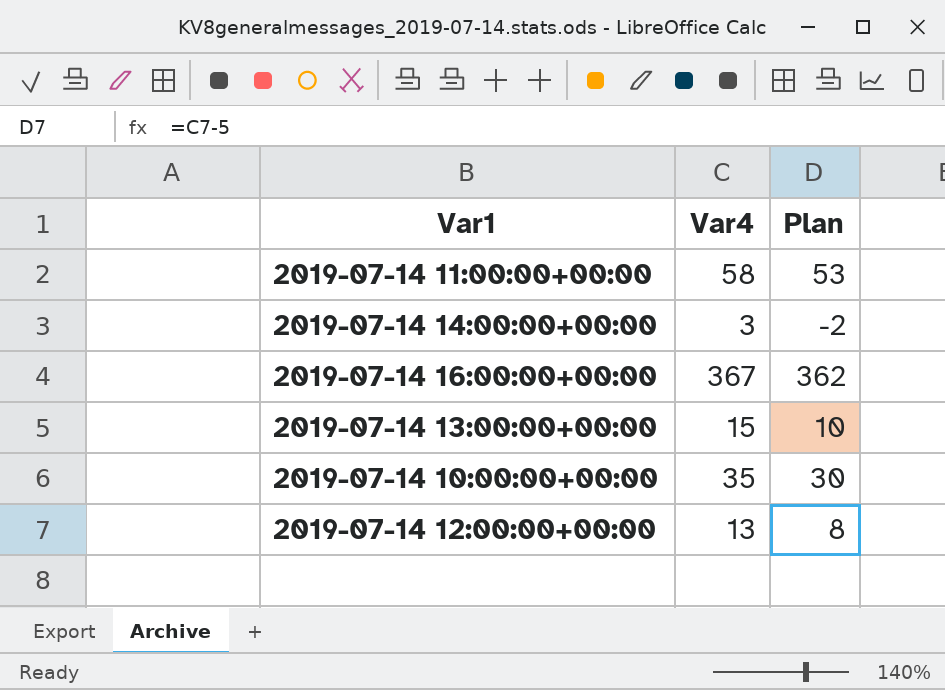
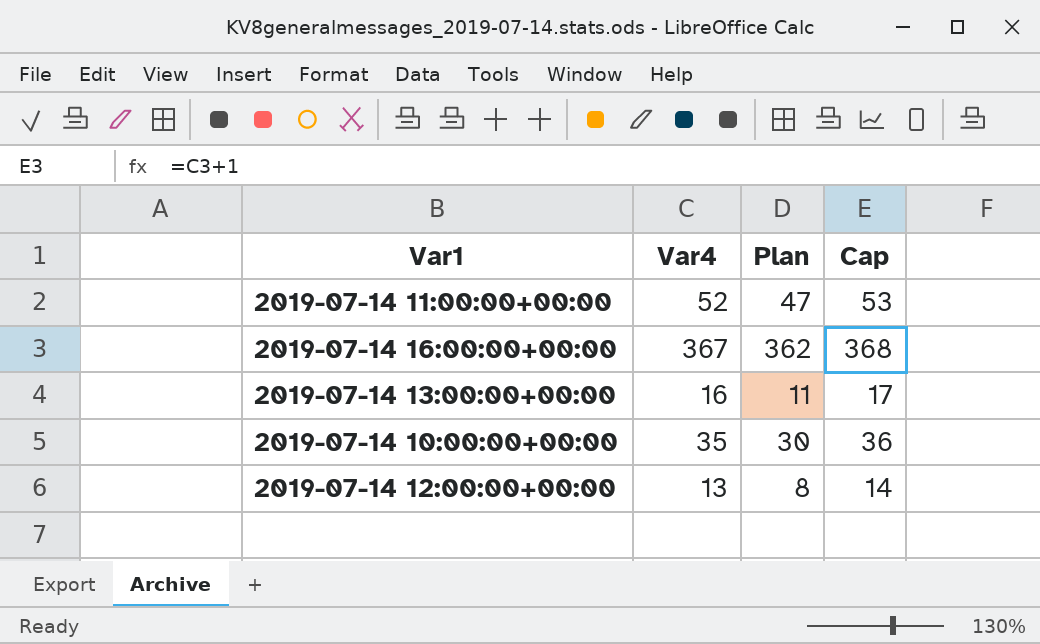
column Cap | formula: none -> [Var4] + 1
row 2019-07-14 14:00:00+00:00: 3 | -2 -> none
2019-07-14 11:00:00+00:00 | Var4: 58 -> 52
2019-07-14 11:00:00+00:00 | Plan: 53 -> 47
2019-07-14 13:00:00+00:00 | Var4: 15 -> 16
2019-07-14 13:00:00+00:00 | Plan: 10 -> 11

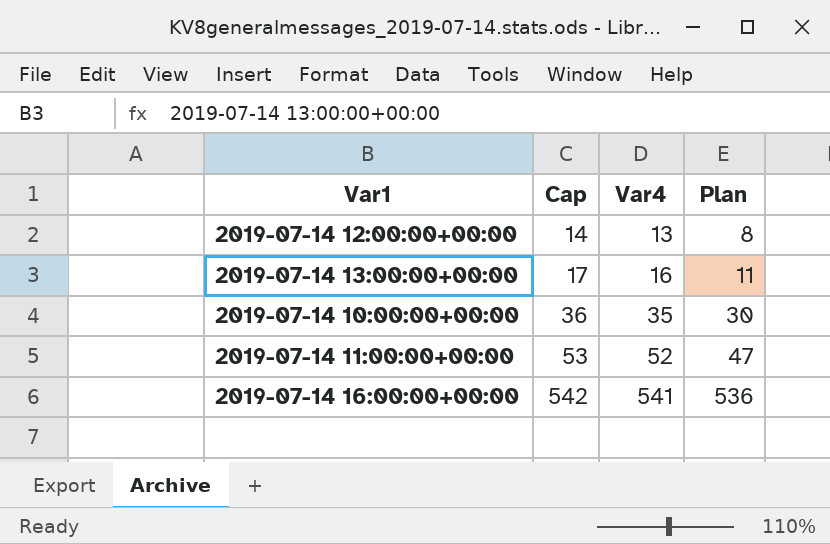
row order: none -> Cap ascending
column Cap | position: 4 -> 2
2019-07-14 16:00:00+00:00 | Cap: 368 -> 542
2019-07-14 16:00:00+00:00 | Var4: 367 -> 541
2019-07-14 16:00:00+00:00 | Plan: 362 -> 536

